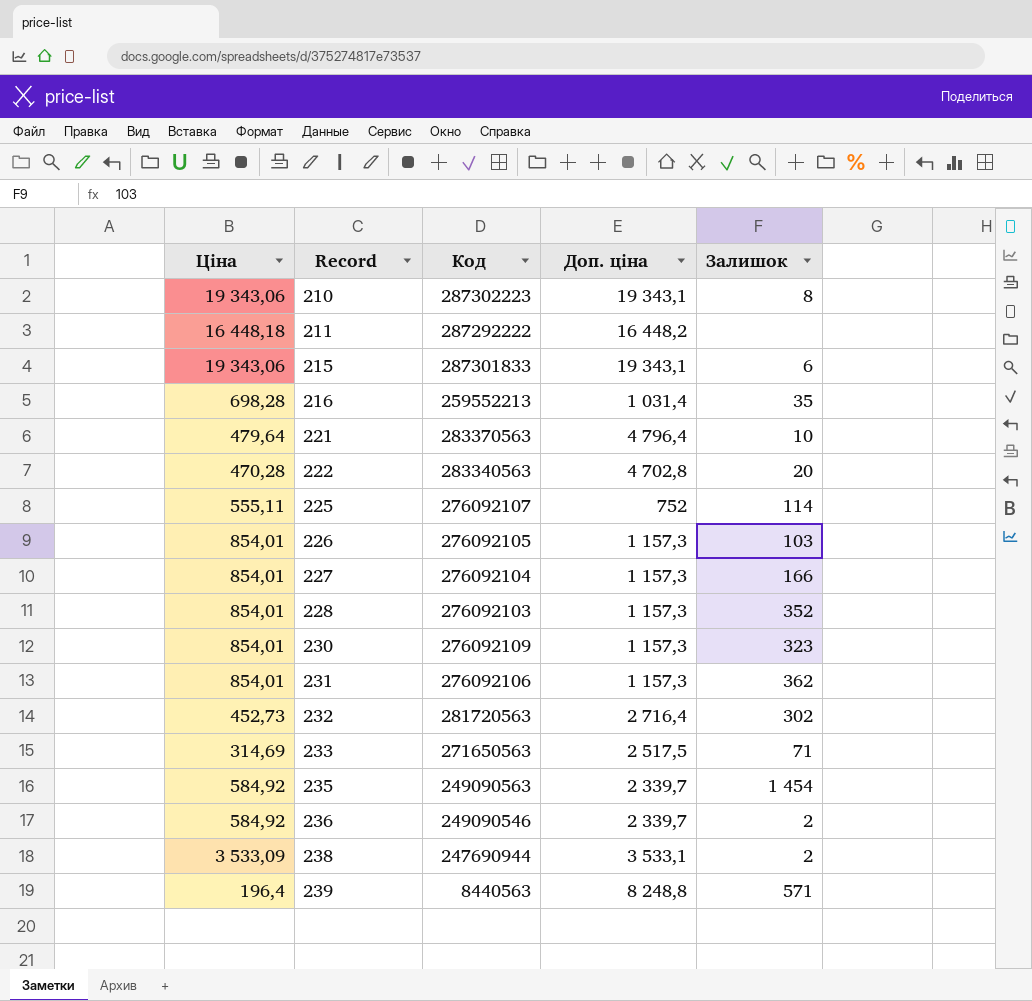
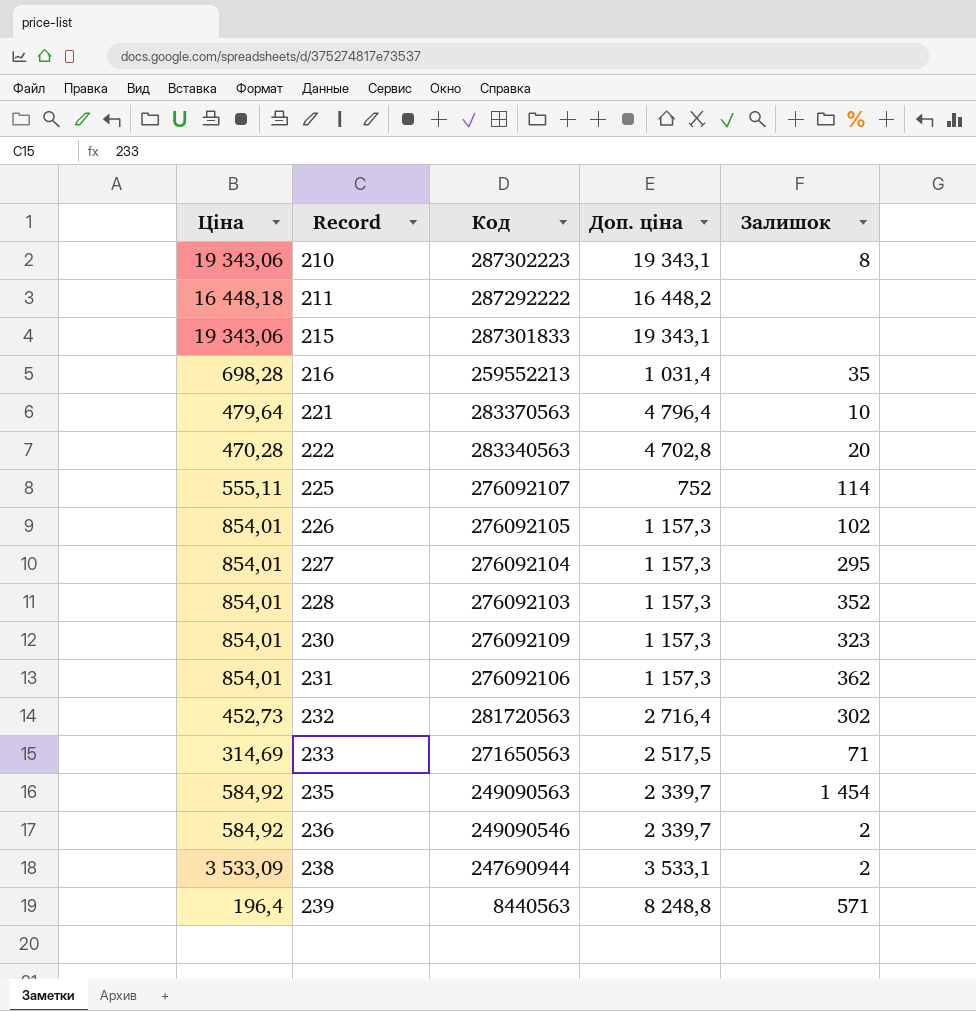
215 | Залишок: 6 -> none
226 | Залишок: 103 -> 102
227 | Залишок: 166 -> 295

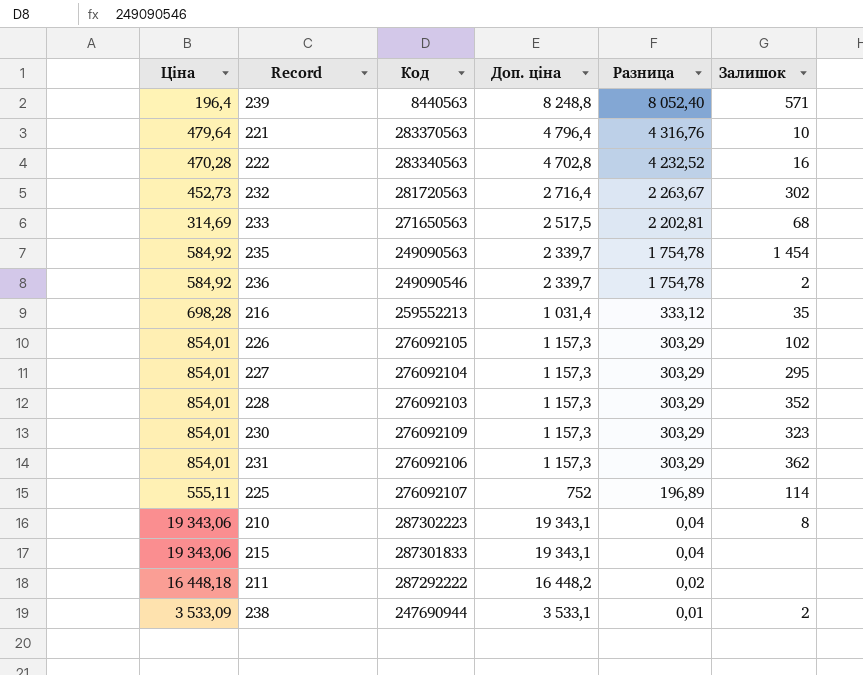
row order: Record ascending -> Разница descending
column Разница | formula: none -> [Доп. ціна] - [Ціна]
222 | Залишок: 20 -> 16
233 | Залишок: 71 -> 68

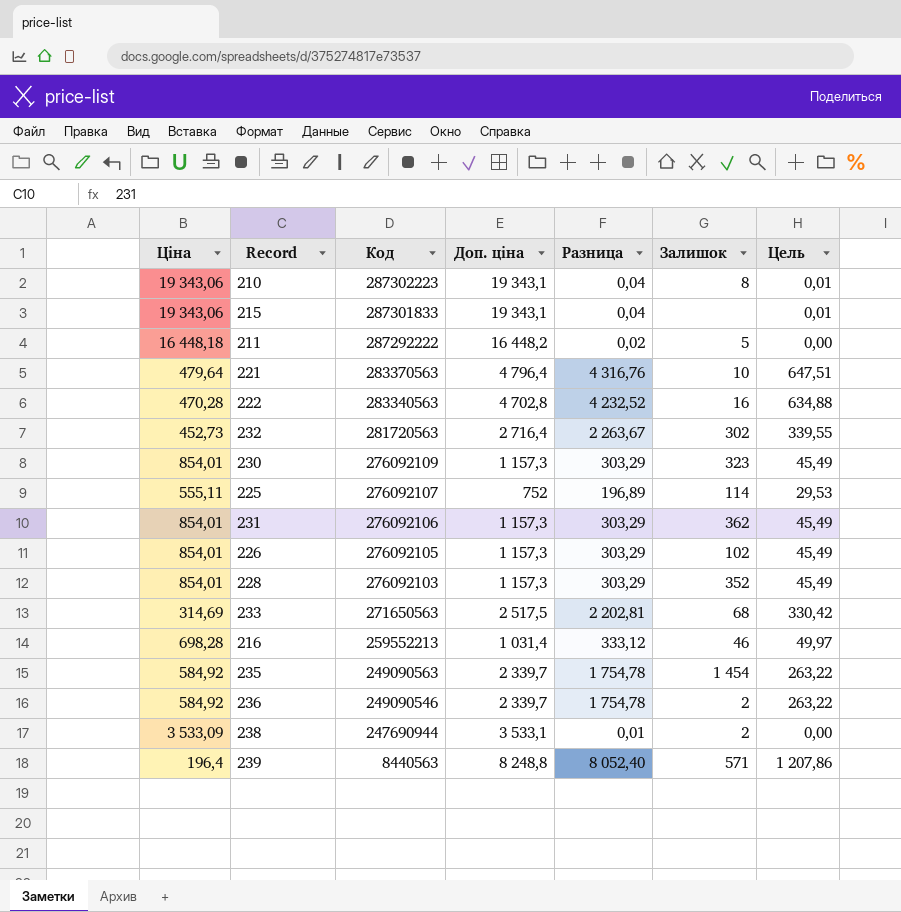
row order: Разница descending -> Код descending
column Цель | formula: none -> [Разница] * 0,15
row 227: 854,01 | 276092104 | 1 157,3 | 303,29 | 295 -> none
211 | Залишок: none -> 5
216 | Залишок: 35 -> 46

